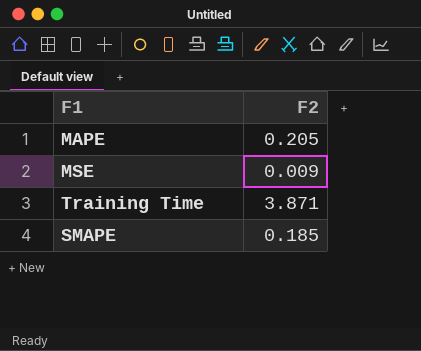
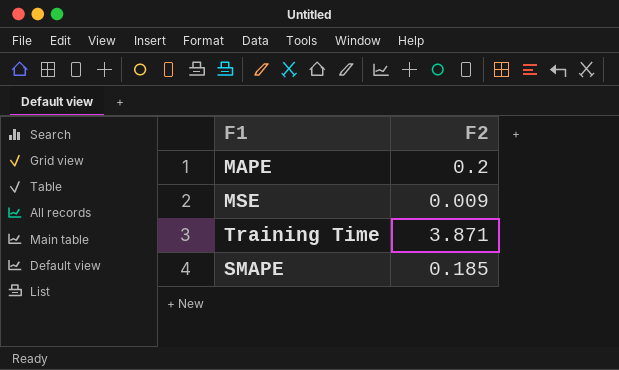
MAPE | F2: 0.205 -> 0.2

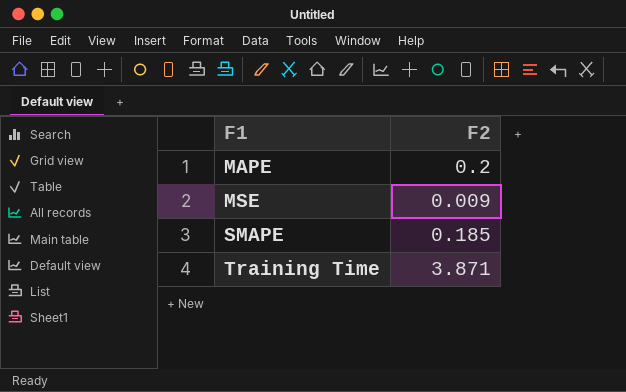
row order: none -> F1 ascending

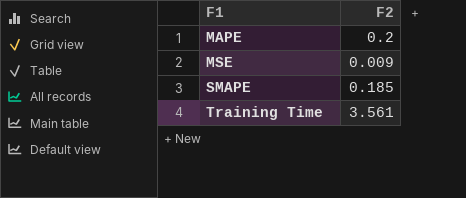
Training Time | F2: 3.871 -> 3.561

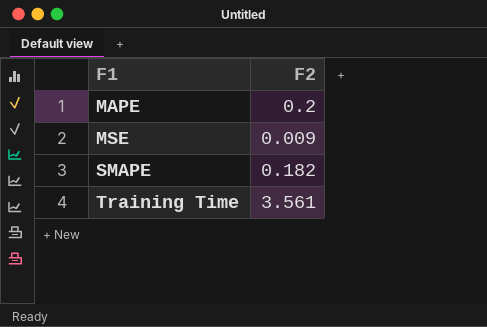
SMAPE | F2: 0.185 -> 0.182

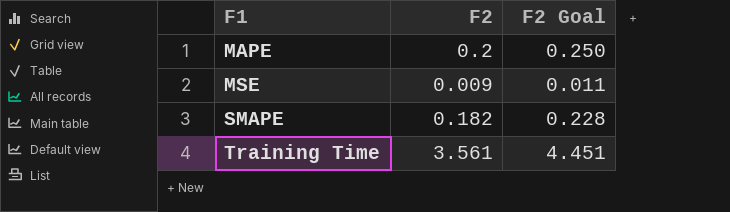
column F2 Goal | formula: none -> [F2] * 1.25

